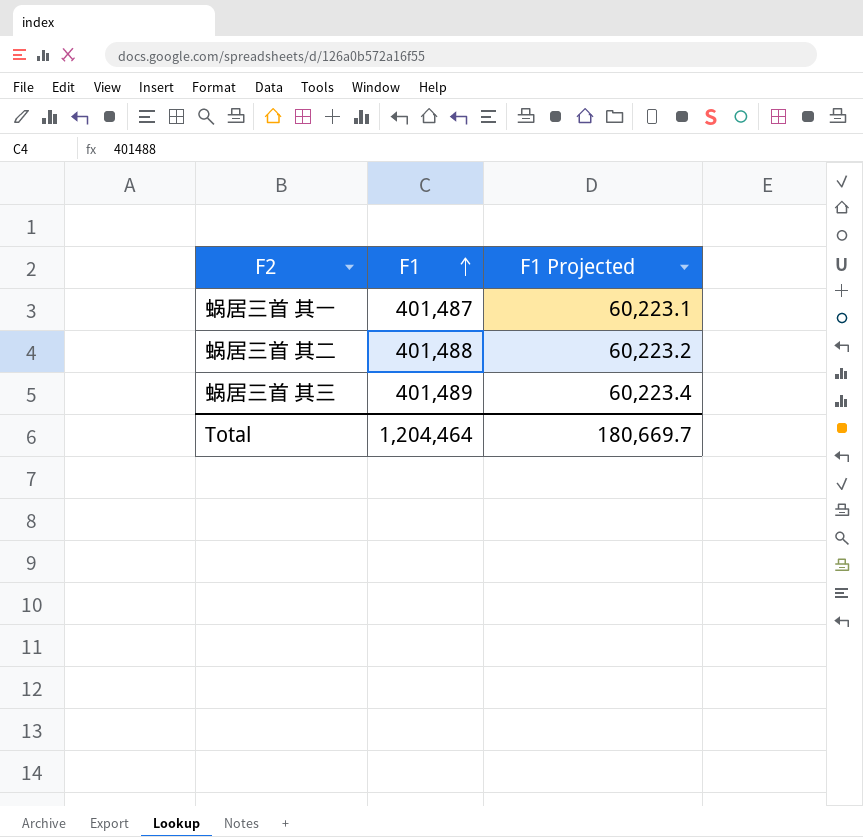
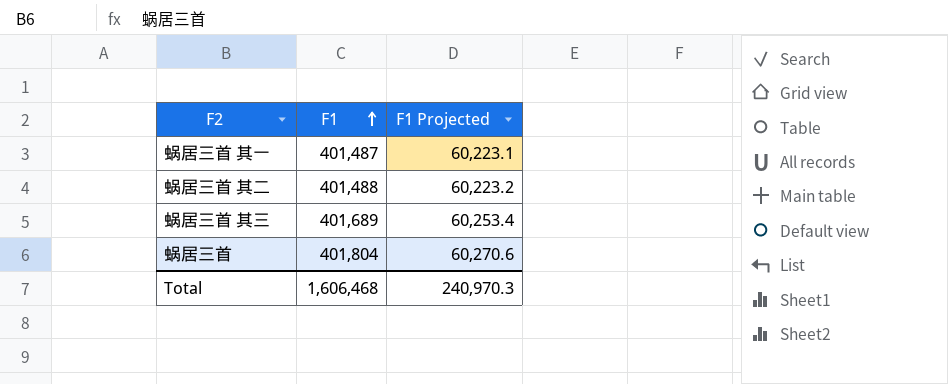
蜗居三首 其三 | F1: 401,489 -> 401,689
蜗居三首 其三 | F1 Projected: 60,223.4 -> 60,253.4
row 蜗居三首: none -> 401,804 | 60,270.6
Total | F1: 1,204,464 -> 1,606,468
Total | F1 Projected: 180,669.7 -> 240,970.3

